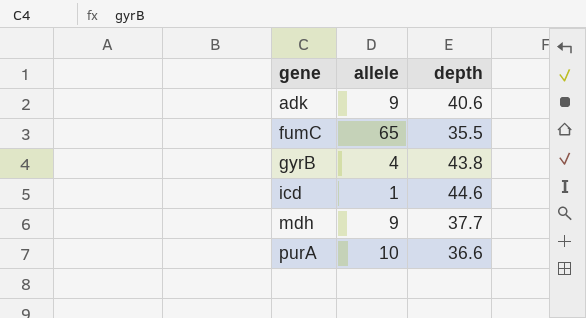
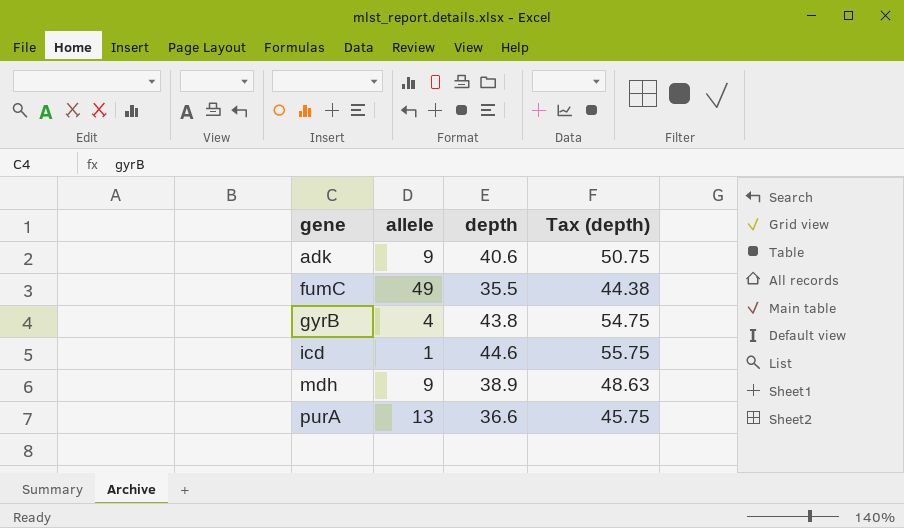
column Tax (depth) | formula: none -> [depth] * 1.25
fumC | allele: 65 -> 49
mdh | depth: 37.7 -> 38.9
purA | allele: 10 -> 13

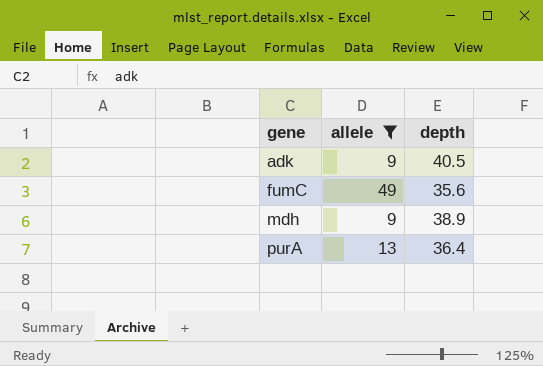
filter: none -> allele >= 9
column Tax (depth) | formula: [depth] * 1.25 -> none
adk | depth: 40.6 -> 40.5
fumC | depth: 35.5 -> 35.6
purA | depth: 36.6 -> 36.4

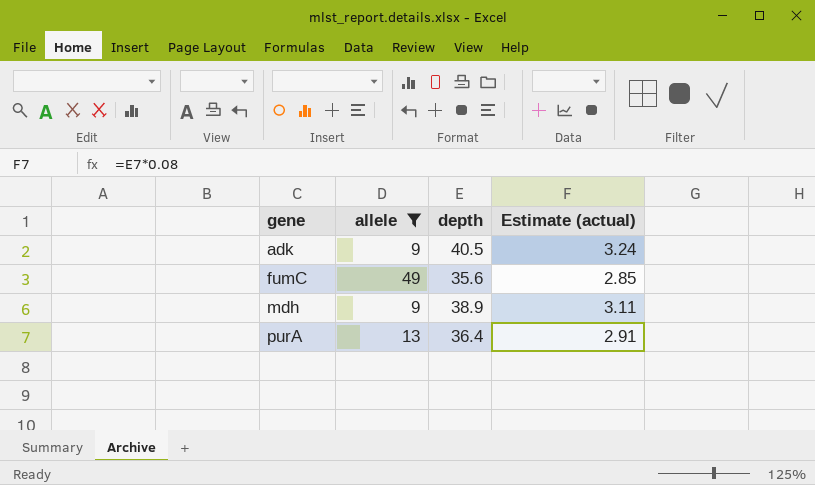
column Estimate (actual) | formula: none -> [depth] * 0.08

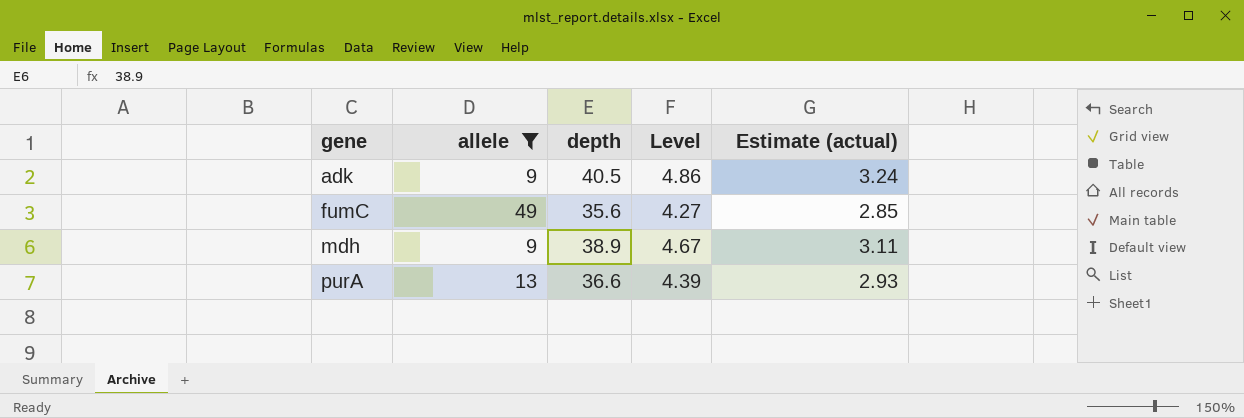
column Level | formula: none -> [depth] * 0.12
purA | depth: 36.4 -> 36.6
purA | Estimate (actual): 2.91 -> 2.93

